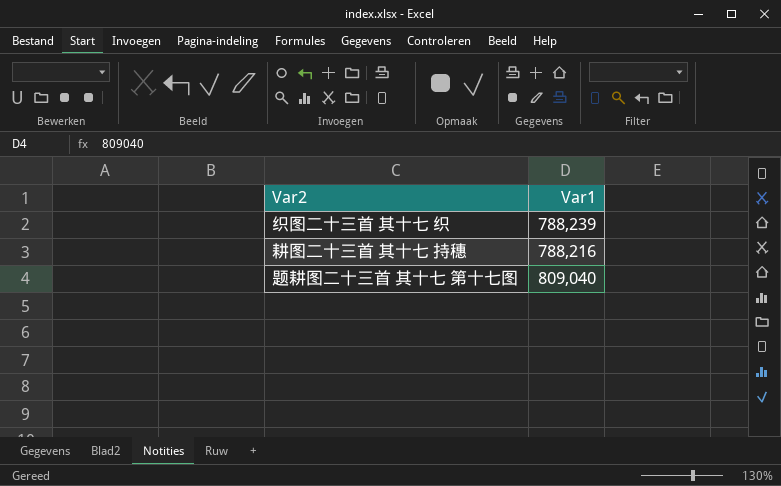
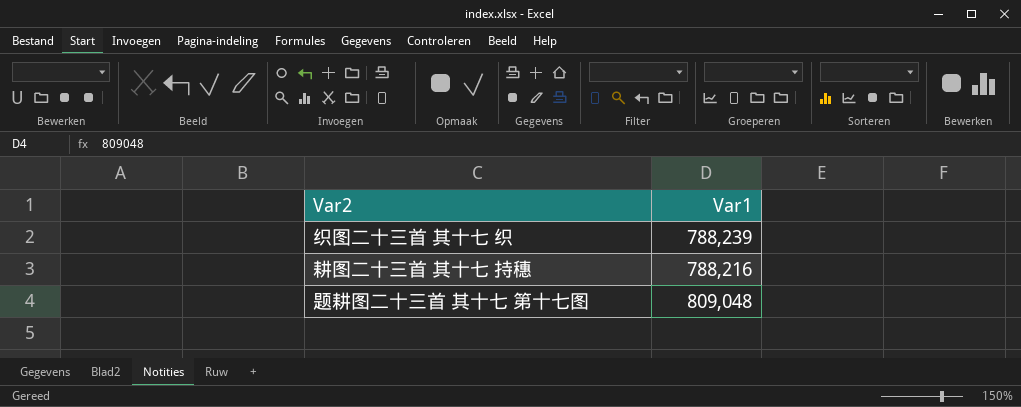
题耕图二十三首 其十七 第十七图 | Var1: 809,040 -> 809,048

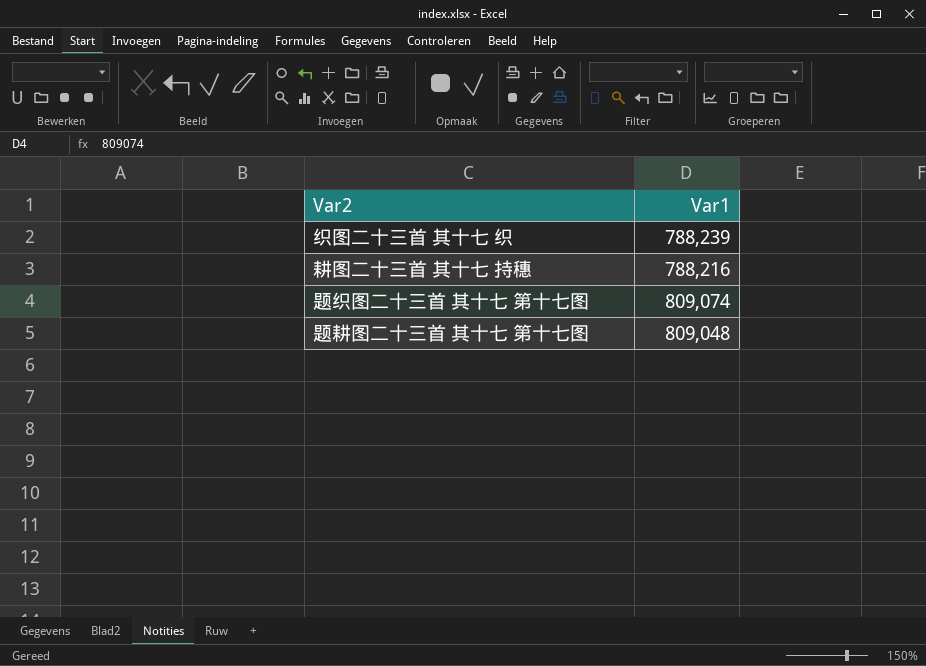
row 题织图二十三首 其十七 第十七图: none -> 809,074

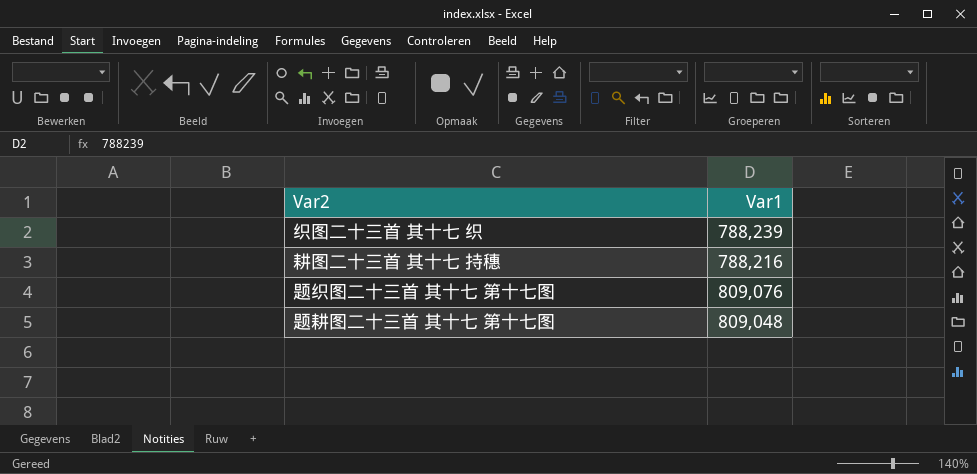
题织图二十三首 其十七 第十七图 | Var1: 809,074 -> 809,076

